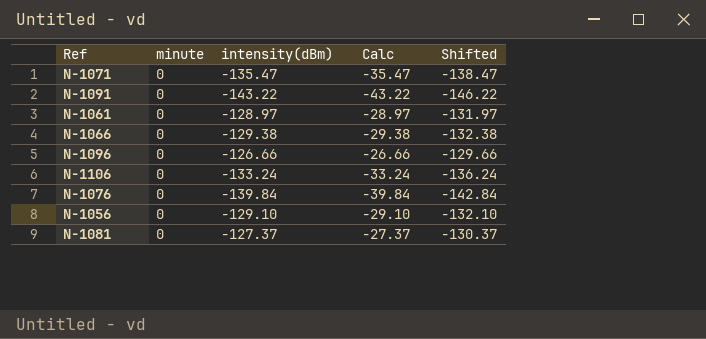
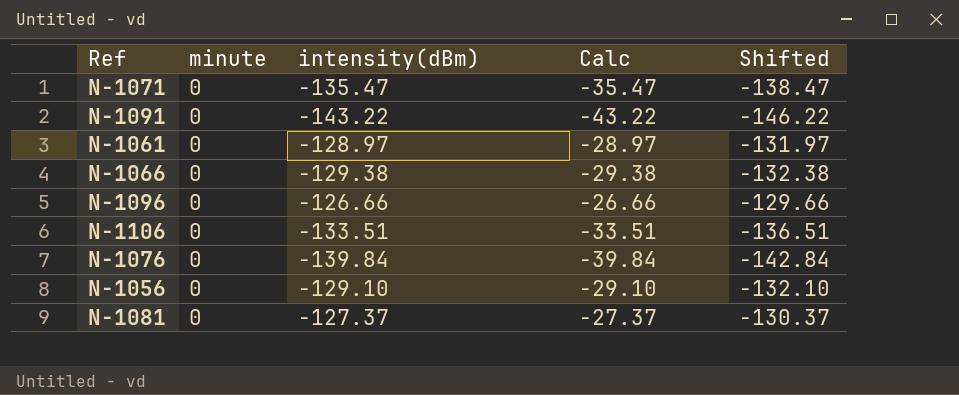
N-1106 | intensity(dBm): -133.24 -> -133.51
N-1106 | Calc: -33.24 -> -33.51
N-1106 | Shifted: -136.24 -> -136.51

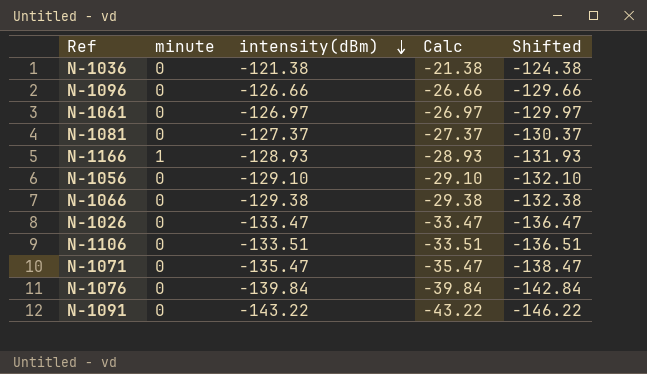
row order: none -> intensity(dBm) descending
row N-1036: none -> 0 | -121.38 | -21.38 | -124.38
N-1061 | intensity(dBm): -128.97 -> -126.97
N-1061 | Calc: -28.97 -> -26.97
N-1061 | Shifted: -131.97 -> -129.97
row N-1166: none -> 1 | -128.93 | -28.93 | -131.93
row N-1026: none -> 0 | -133.47 | -33.47 | -136.47

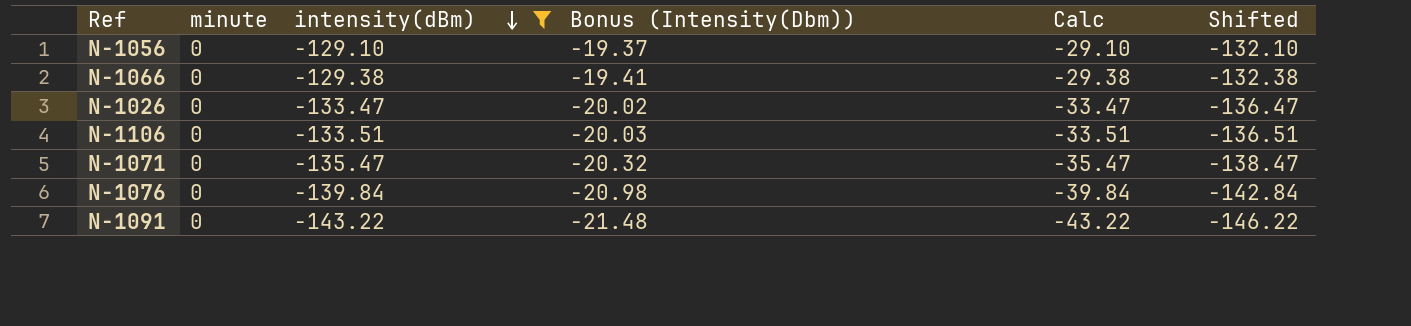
filter: none -> intensity(dBm) <= -129.10
column Bonus (Intensity(Dbm)) | formula: none -> [intensity(dBm)] * 0.15

